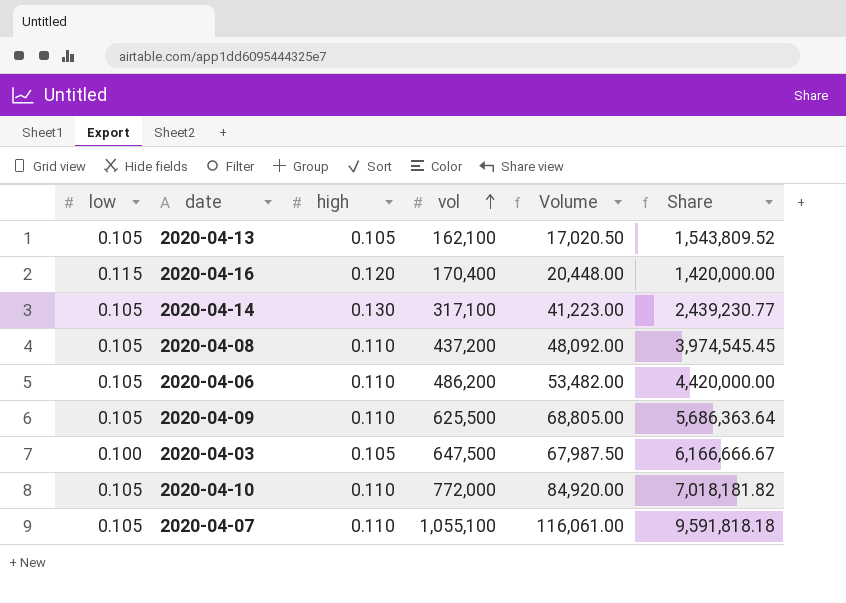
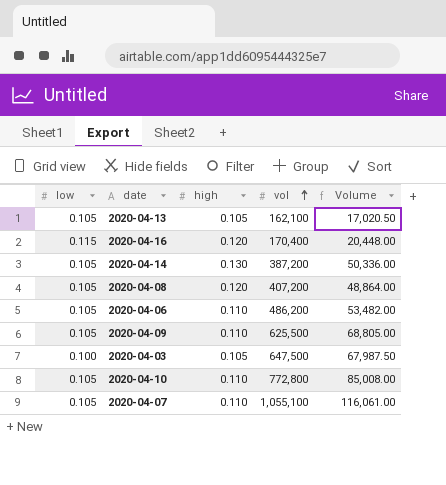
column Share | formula: [vol] / [high] -> none
2020-04-14 | vol: 317,100 -> 387,200
2020-04-14 | Volume: 41,223.00 -> 50,336.00
2020-04-08 | high: 0.110 -> 0.120
2020-04-08 | vol: 437,200 -> 407,200
2020-04-08 | Volume: 48,092.00 -> 48,864.00
2020-04-10 | vol: 772,000 -> 772,800
2020-04-10 | Volume: 84,920.00 -> 85,008.00

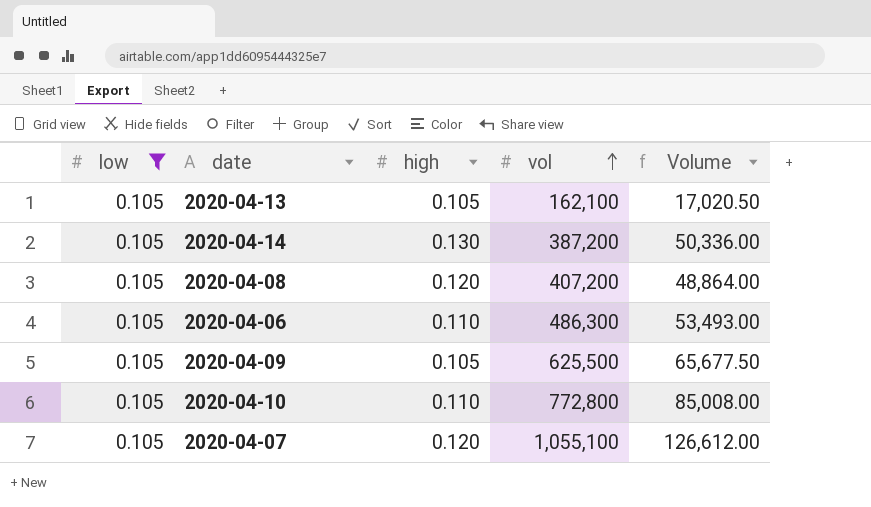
filter: none -> low = 0.105
2020-04-06 | vol: 486,200 -> 486,300
2020-04-06 | Volume: 53,482.00 -> 53,493.00
2020-04-09 | high: 0.110 -> 0.105
2020-04-09 | Volume: 68,805.00 -> 65,677.50
2020-04-07 | high: 0.110 -> 0.120
2020-04-07 | Volume: 116,061.00 -> 126,612.00

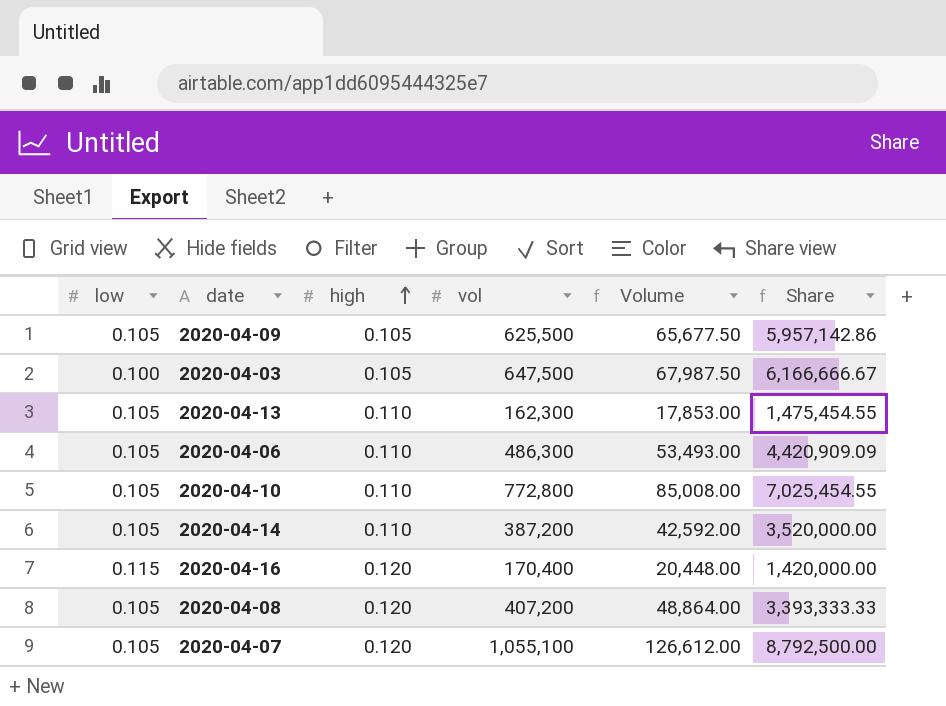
filter: low = 0.105 -> none
row order: vol ascending -> high ascending
column Share | formula: none -> [vol] / [high]
2020-04-13 | high: 0.105 -> 0.110
2020-04-13 | vol: 162,100 -> 162,300
2020-04-13 | Volume: 17,020.50 -> 17,853.00
2020-04-14 | high: 0.130 -> 0.110
2020-04-14 | Volume: 50,336.00 -> 42,592.00

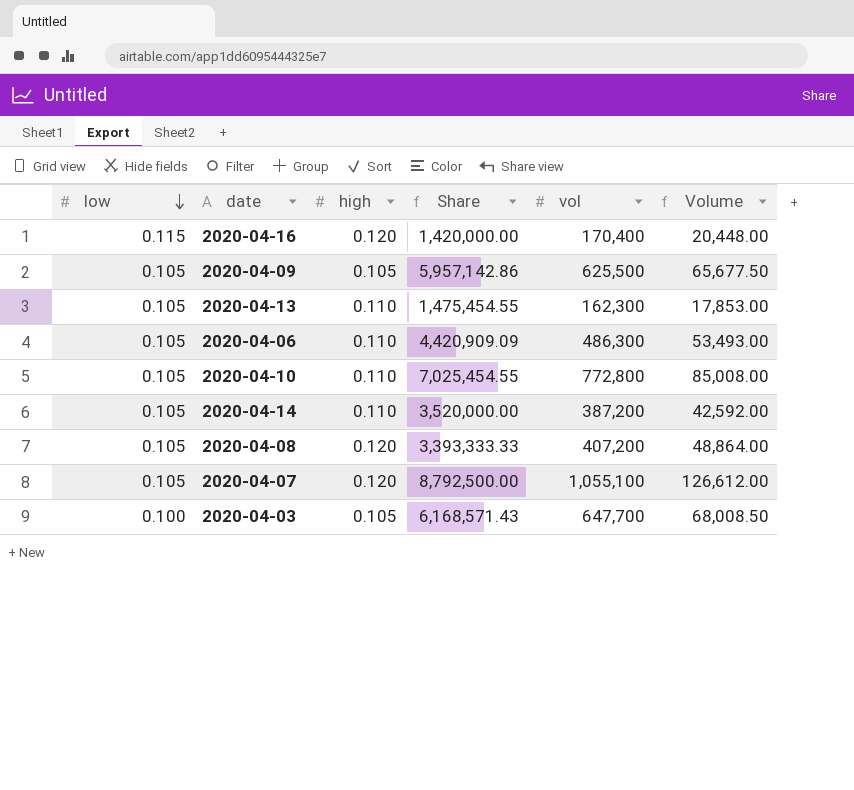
row order: high ascending -> low descending
column Share | position: 6 -> 4
2020-04-03 | Share: 6,166,666.67 -> 6,168,571.43
2020-04-03 | vol: 647,500 -> 647,700
2020-04-03 | Volume: 67,987.50 -> 68,008.50

